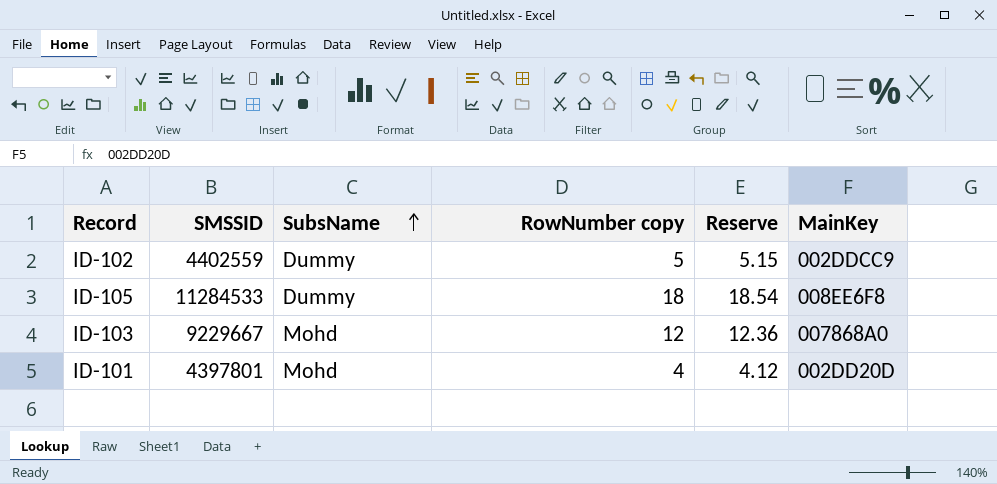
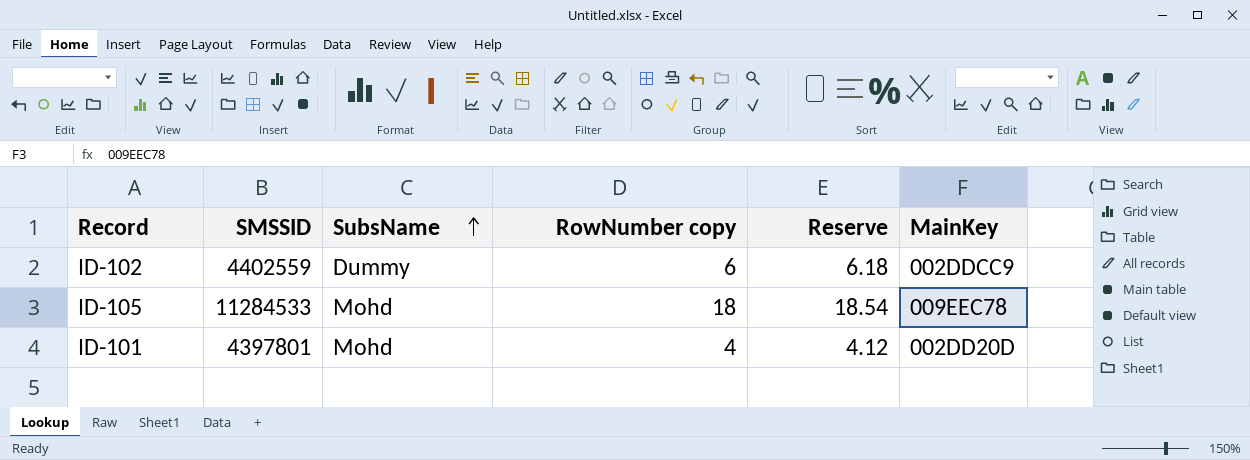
row ID-103: 9229667 | Mohd | 12 | 12.36 | 007868A0 -> none
ID-102 | RowNumber copy: 5 -> 6
ID-102 | Reserve: 5.15 -> 6.18
ID-105 | SubsName: Dummy -> Mohd
ID-105 | MainKey: 008EE6F8 -> 009EEC78

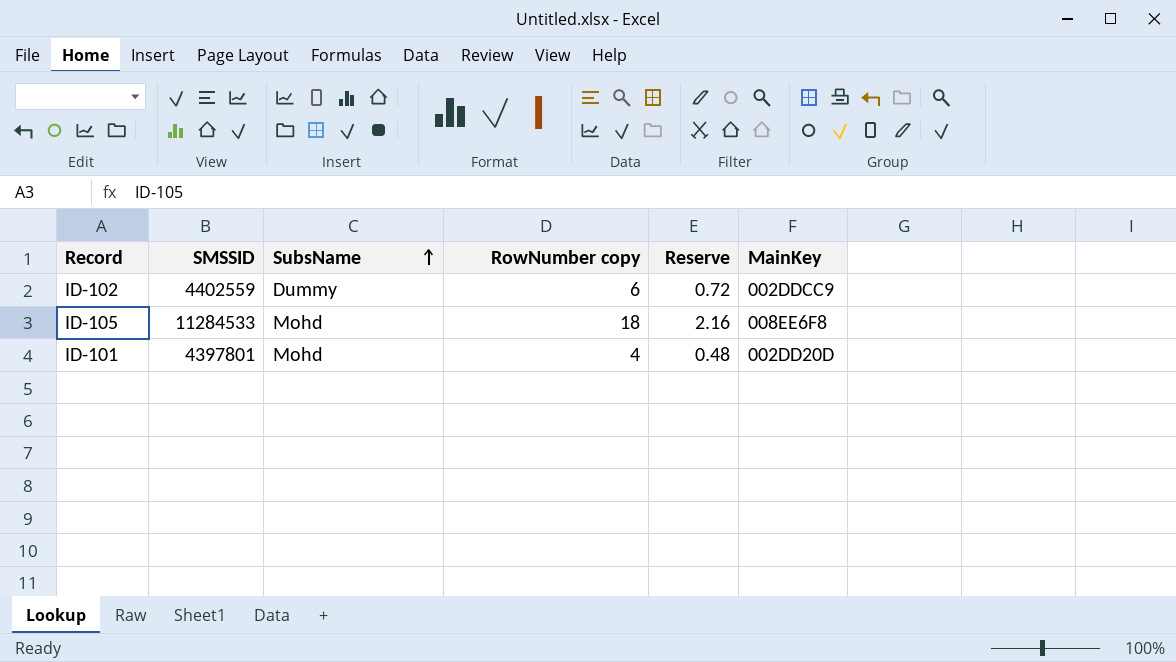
column Reserve | formula: [RowNumber copy] * 1.03 -> [RowNumber copy] * 0.12
ID-105 | MainKey: 009EEC78 -> 008EE6F8

